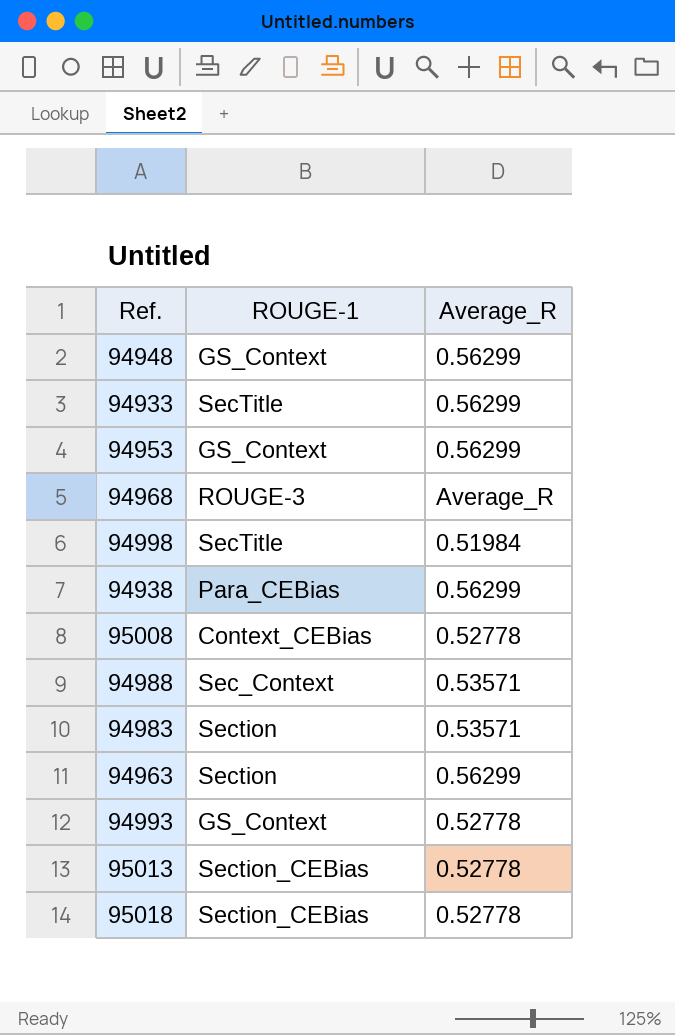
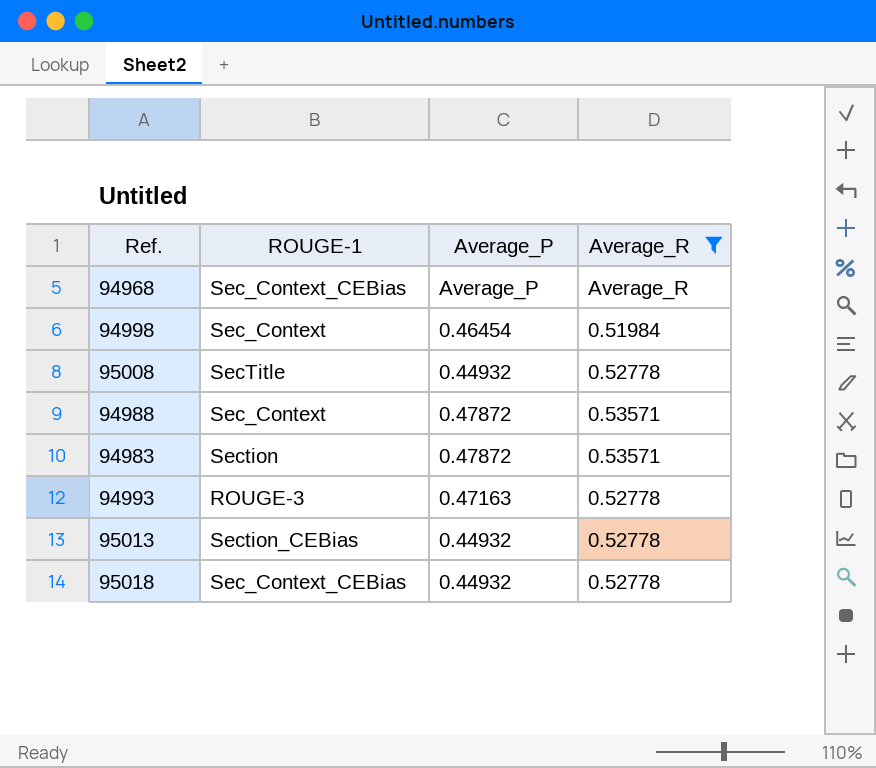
filter: none -> Average_R != 0.56299
column Average_P | position: none -> 3
94968 | ROUGE-1: ROUGE-3 -> Sec_Context_CEBias
94998 | ROUGE-1: SecTitle -> Sec_Context
95008 | ROUGE-1: Context_CEBias -> SecTitle
94993 | ROUGE-1: GS_Context -> ROUGE-3
95018 | ROUGE-1: Section_CEBias -> Sec_Context_CEBias

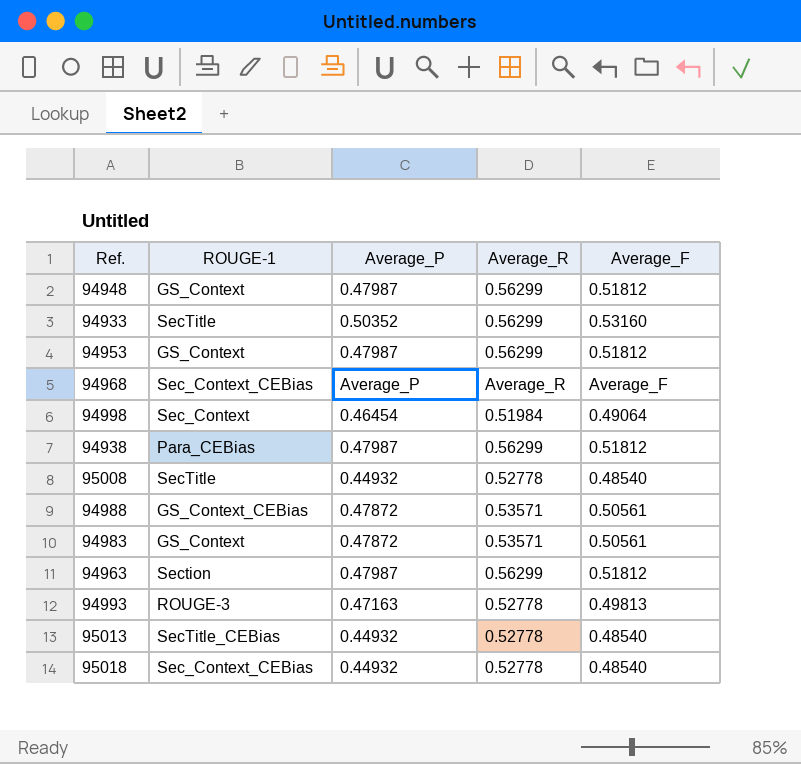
filter: Average_R != 0.56299 -> none
column Average_F | position: none -> 5
94988 | ROUGE-1: Sec_Context -> GS_Context_CEBias
94983 | ROUGE-1: Section -> GS_Context
95013 | ROUGE-1: Section_CEBias -> SecTitle_CEBias

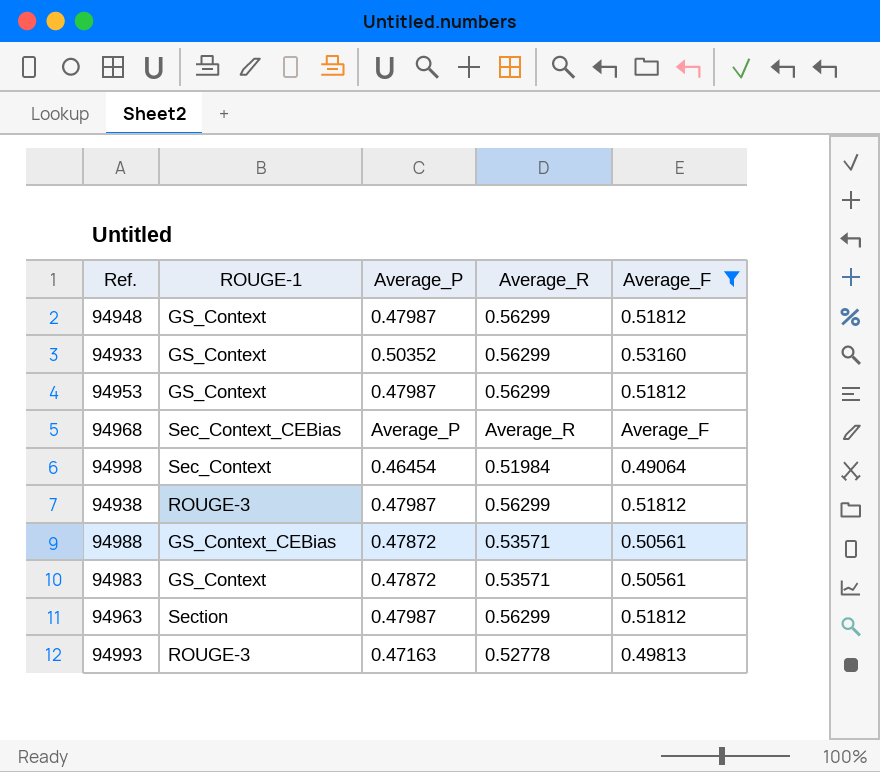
filter: none -> Average_F != 0.48540
94933 | ROUGE-1: SecTitle -> GS_Context
94938 | ROUGE-1: Para_CEBias -> ROUGE-3

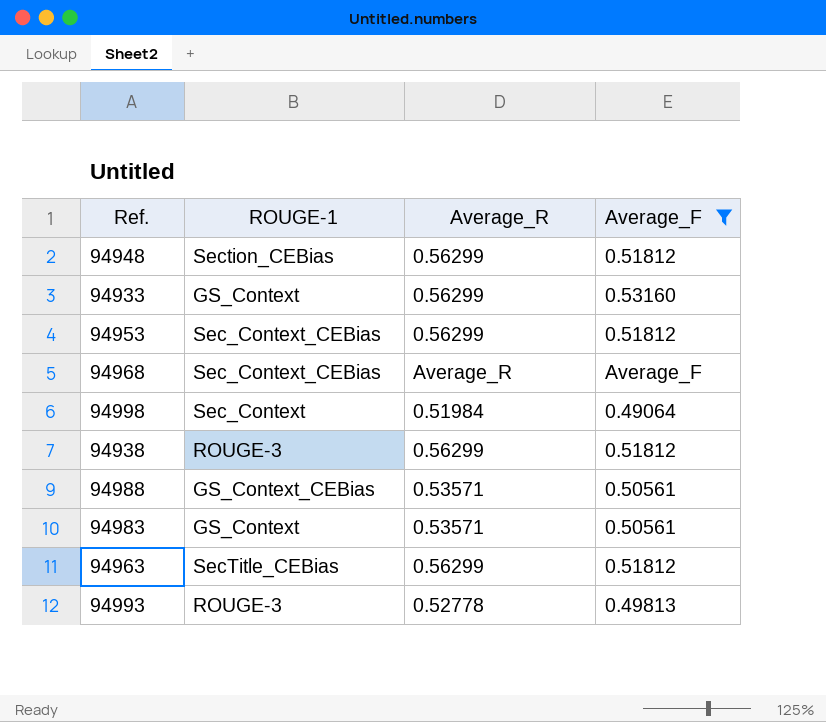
column Average_P | position: 3 -> none
94948 | ROUGE-1: GS_Context -> Section_CEBias
94953 | ROUGE-1: GS_Context -> Sec_Context_CEBias
94963 | ROUGE-1: Section -> SecTitle_CEBias

